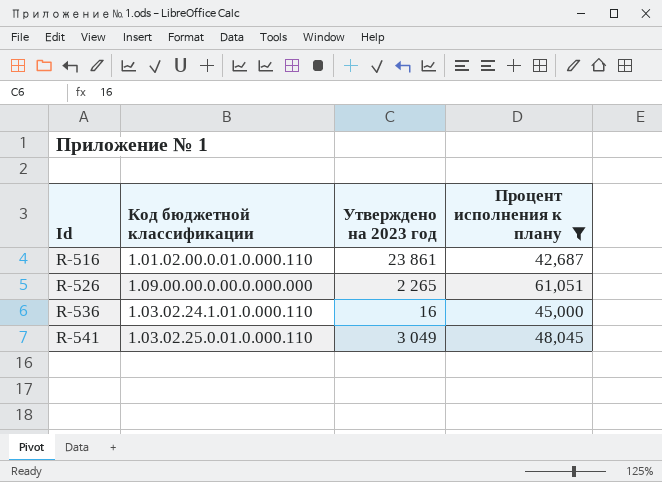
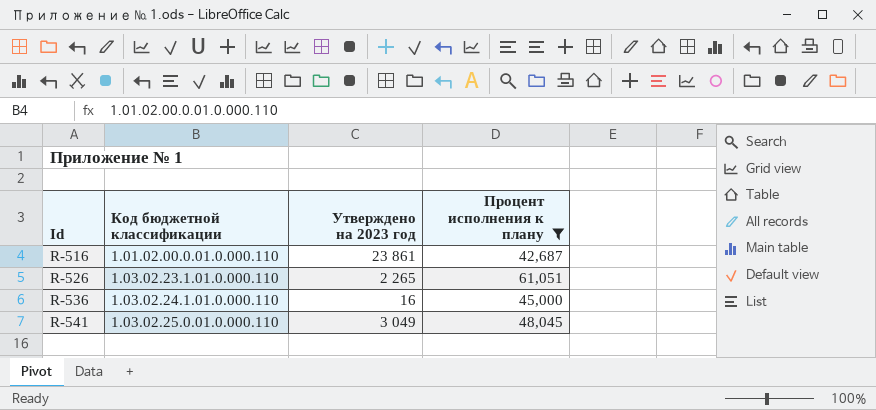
R-526 | Код бюджетной классификации: 1.09.00.00.0.00.0.000.000 -> 1.03.02.23.1.01.0.000.110

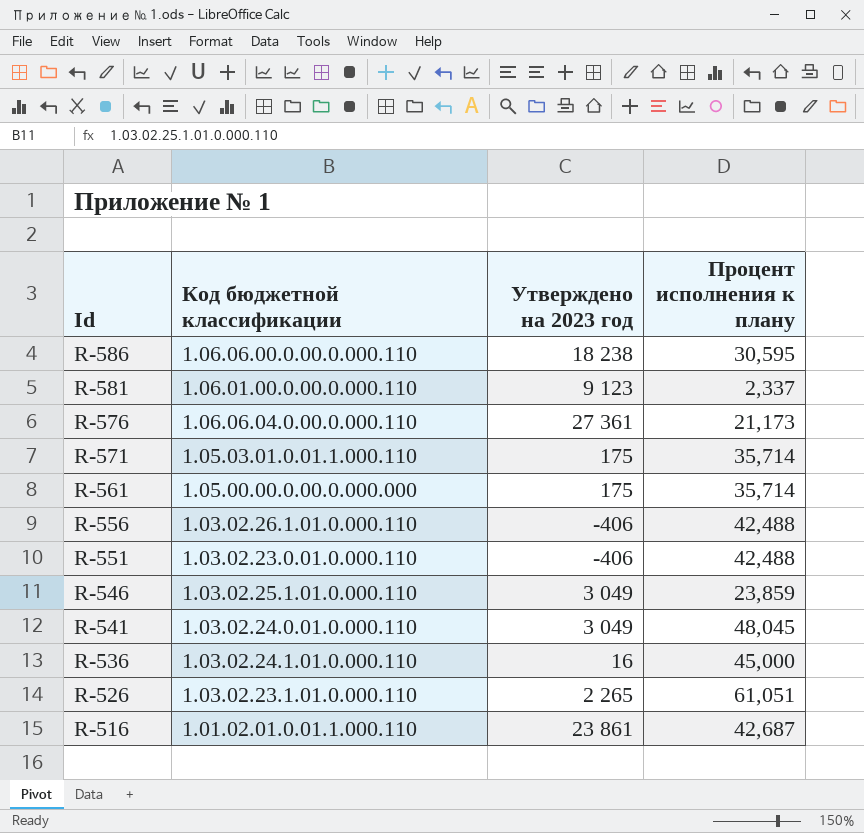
filter: Процент исполнения к плану >= 42,687 -> none
row order: Id ascending -> Id descending
R-541 | Код бюджетной классификации: 1.03.02.25.0.01.0.000.110 -> 1.03.02.24.0.01.0.000.110
R-516 | Код бюджетной классификации: 1.01.02.00.0.01.0.000.110 -> 1.01.02.01.0.01.1.000.110

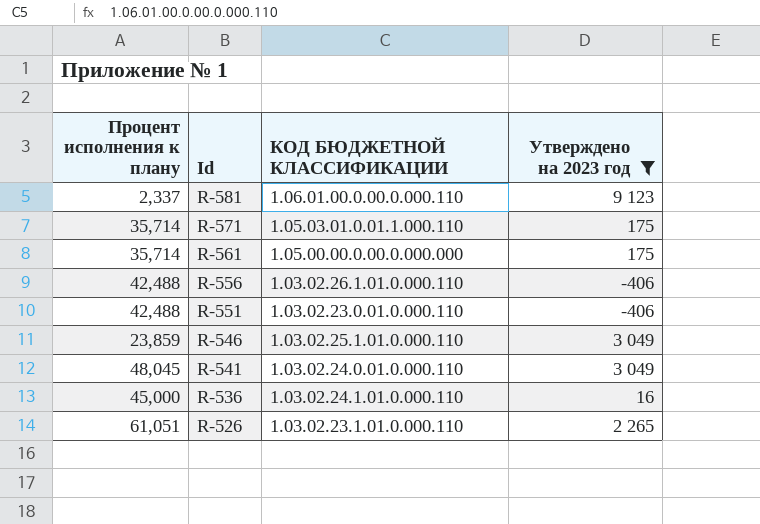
filter: none -> Утверждено на 2023 год <= 9 123
column Процент исполнения к плану | position: 4 -> 1
column name: Код бюджетной классификации -> КОД БЮДЖЕТНОЙ КЛАССИФИКАЦИИ

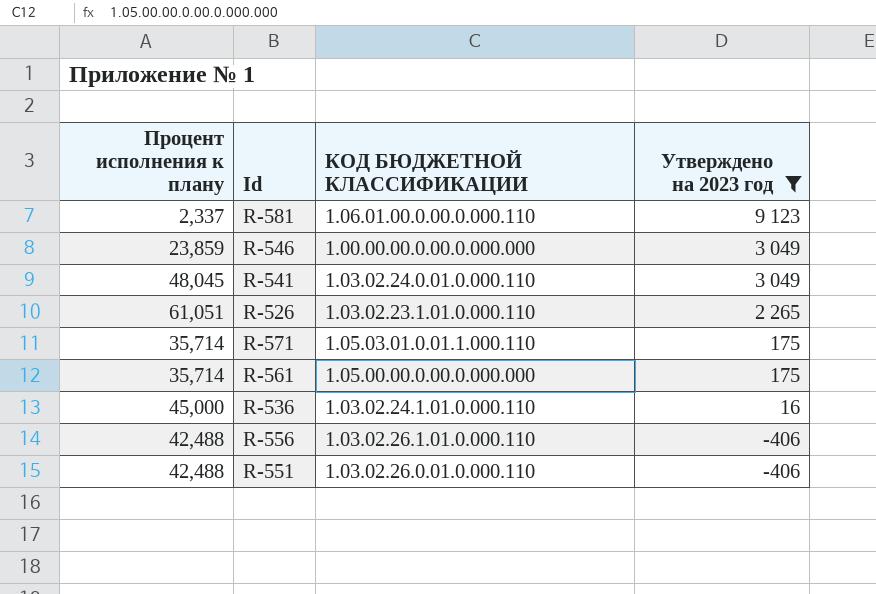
row order: Id descending -> Утверждено на 2023 год descending
R-546 | КОД БЮДЖЕТНОЙ КЛАССИФИКАЦИИ: 1.03.02.25.1.01.0.000.110 -> 1.00.00.00.0.00.0.000.000
R-551 | КОД БЮДЖЕТНОЙ КЛАССИФИКАЦИИ: 1.03.02.23.0.01.0.000.110 -> 1.03.02.26.0.01.0.000.110

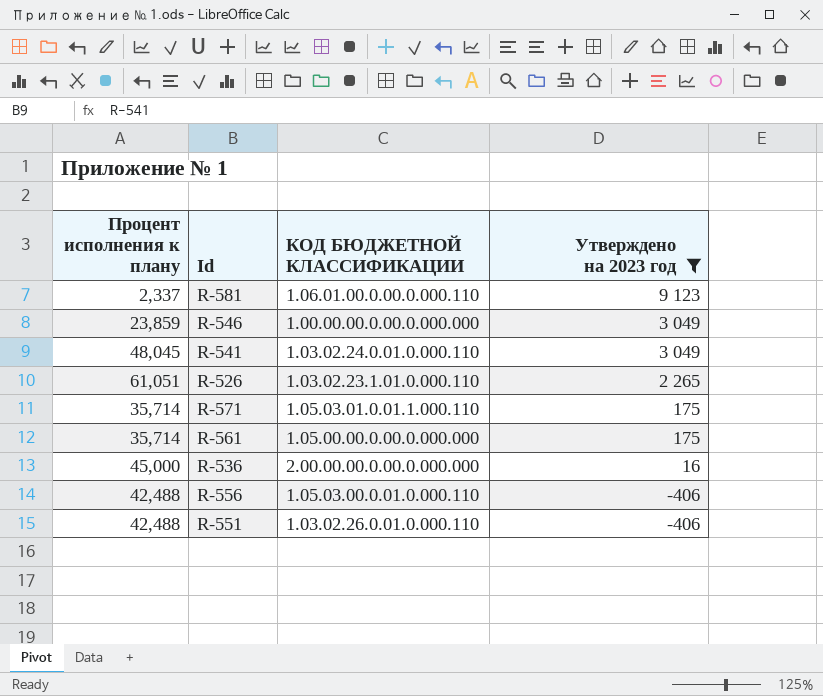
R-536 | КОД БЮДЖЕТНОЙ КЛАССИФИКАЦИИ: 1.03.02.24.1.01.0.000.110 -> 2.00.00.00.0.00.0.000.000
R-556 | КОД БЮДЖЕТНОЙ КЛАССИФИКАЦИИ: 1.03.02.26.1.01.0.000.110 -> 1.05.03.00.0.01.0.000.110

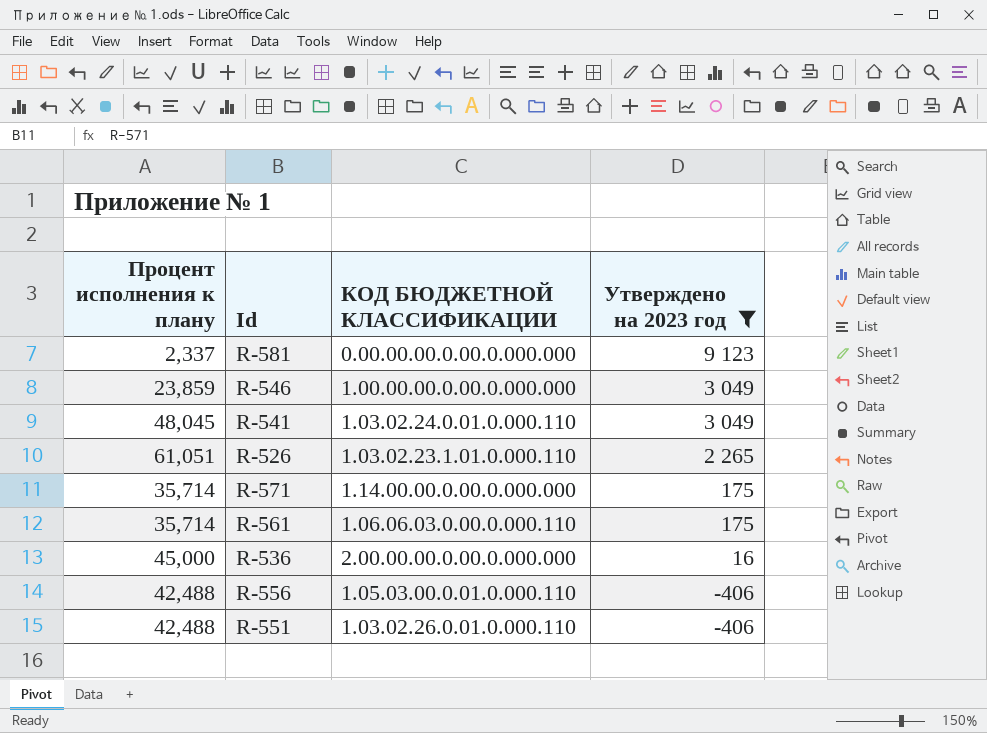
R-581 | КОД БЮДЖЕТНОЙ КЛАССИФИКАЦИИ: 1.06.01.00.0.00.0.000.110 -> 0.00.00.00.0.00.0.000.000
R-571 | КОД БЮДЖЕТНОЙ КЛАССИФИКАЦИИ: 1.05.03.01.0.01.1.000.110 -> 1.14.00.00.0.00.0.000.000
R-561 | КОД БЮДЖЕТНОЙ КЛАССИФИКАЦИИ: 1.05.00.00.0.00.0.000.000 -> 1.06.06.03.0.00.0.000.110

